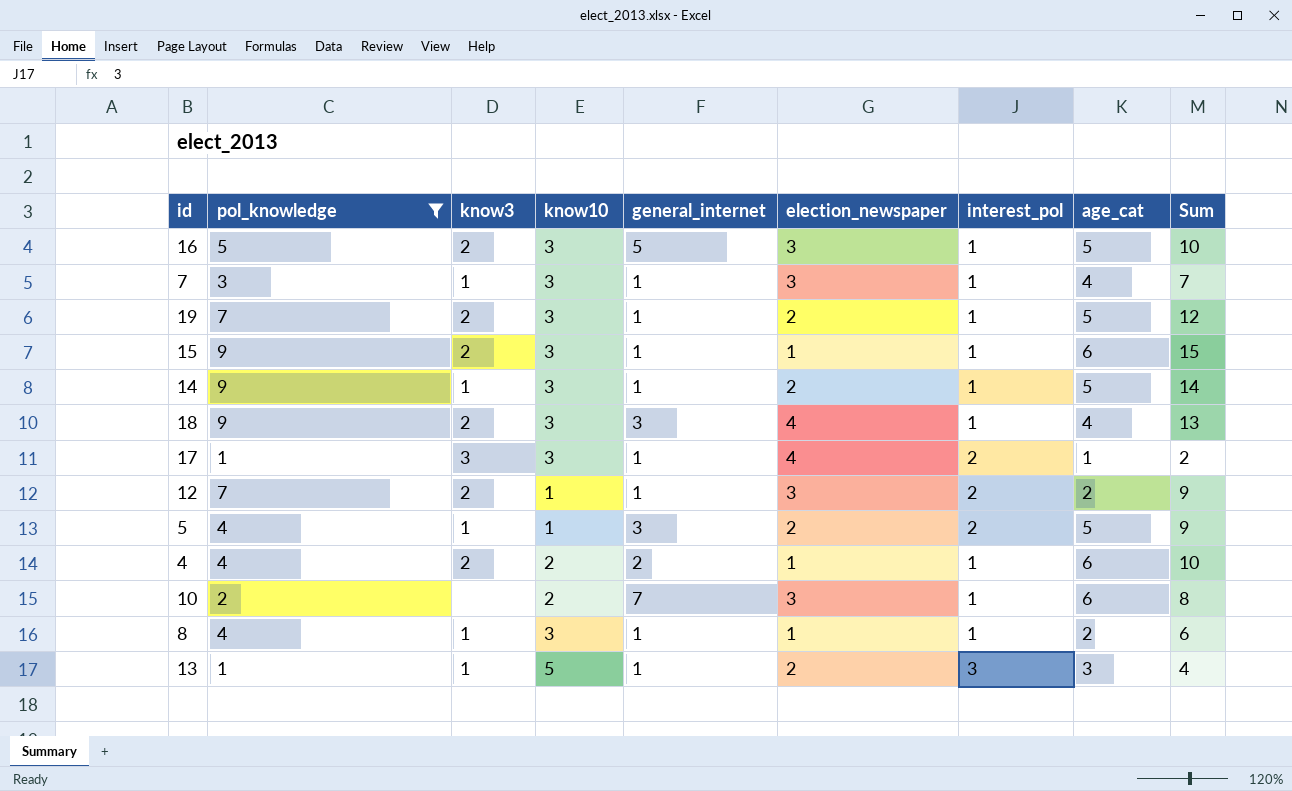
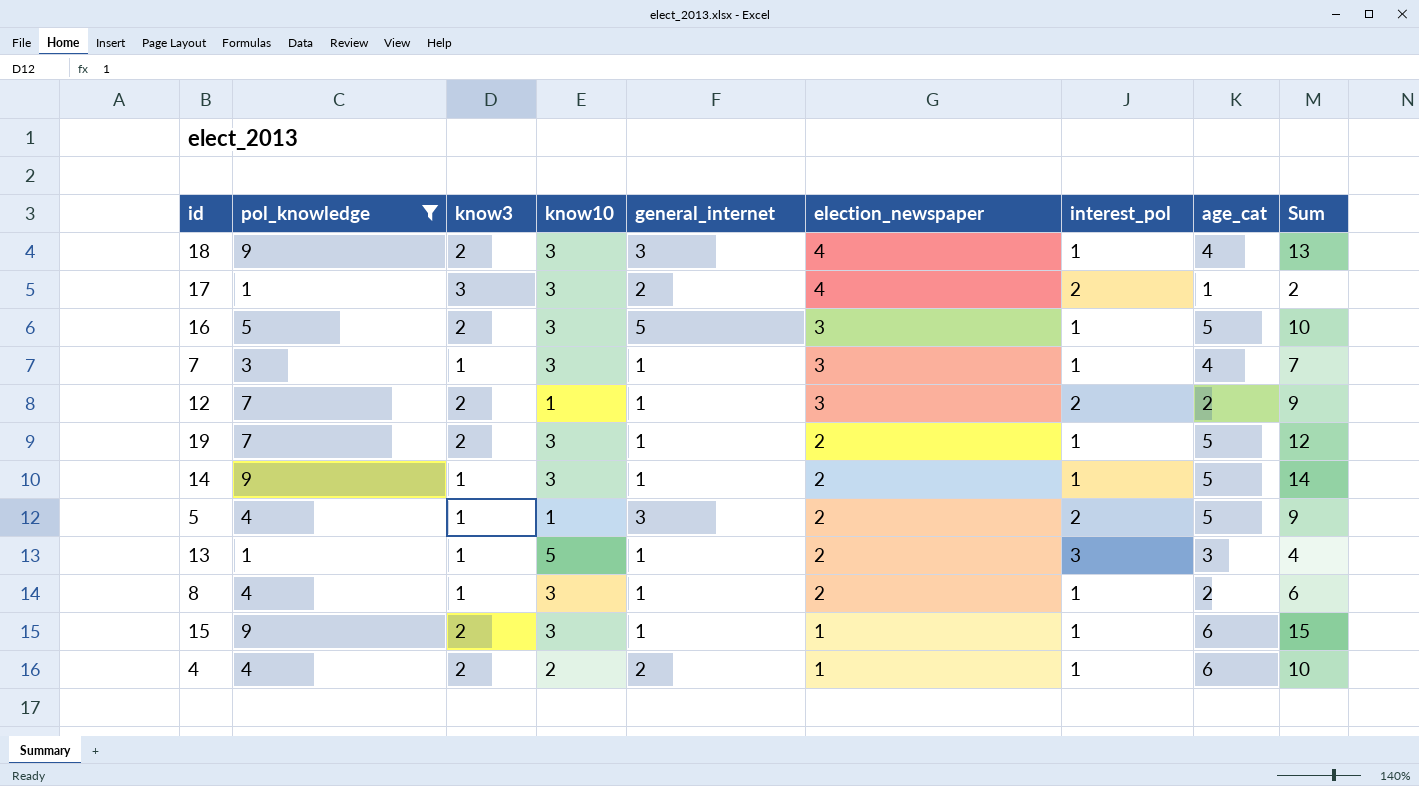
row order: none -> election_newspaper descending
row 10: 2 | none | 2 | 7 | 3 | 1 | 6 | 8 -> none
17 | general_internet: 1 -> 2
8 | election_newspaper: 1 -> 2

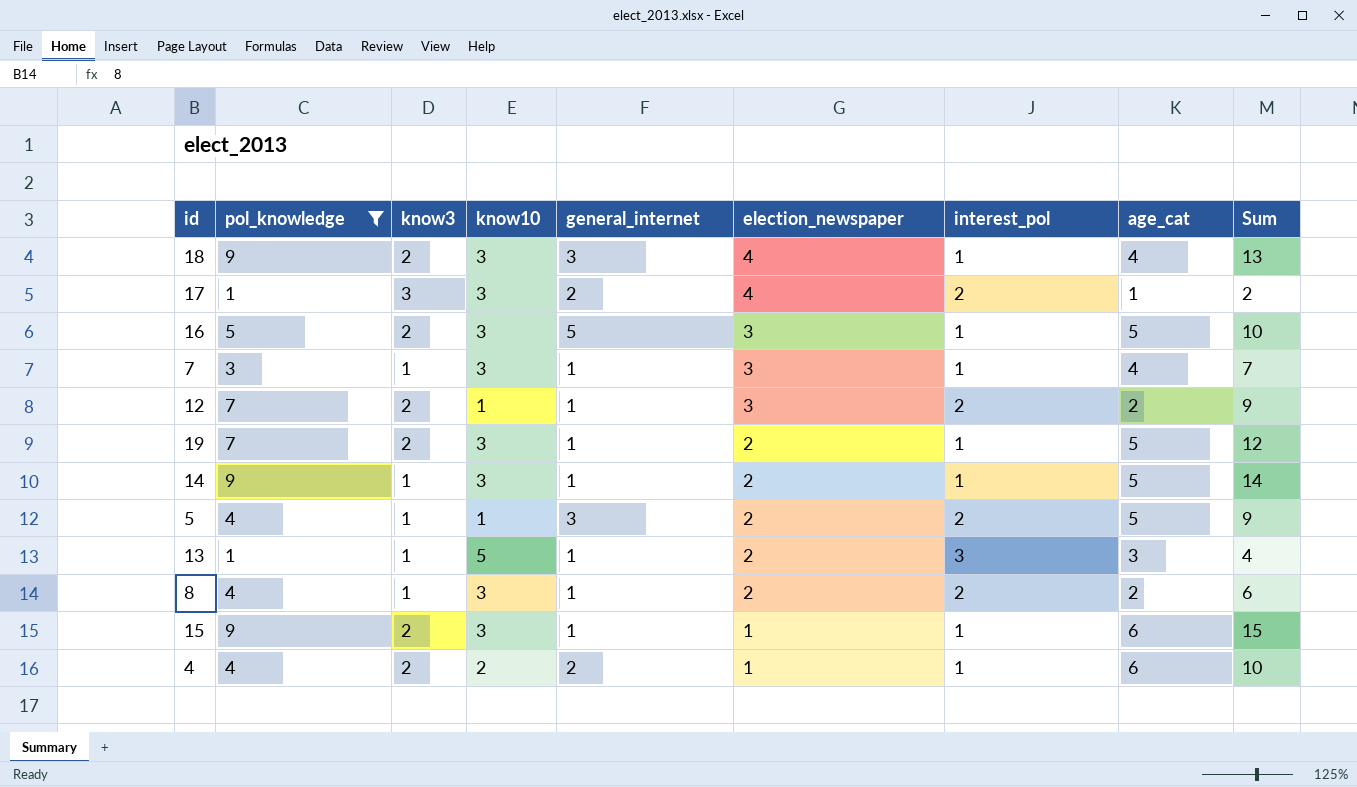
8 | interest_pol: 1 -> 2

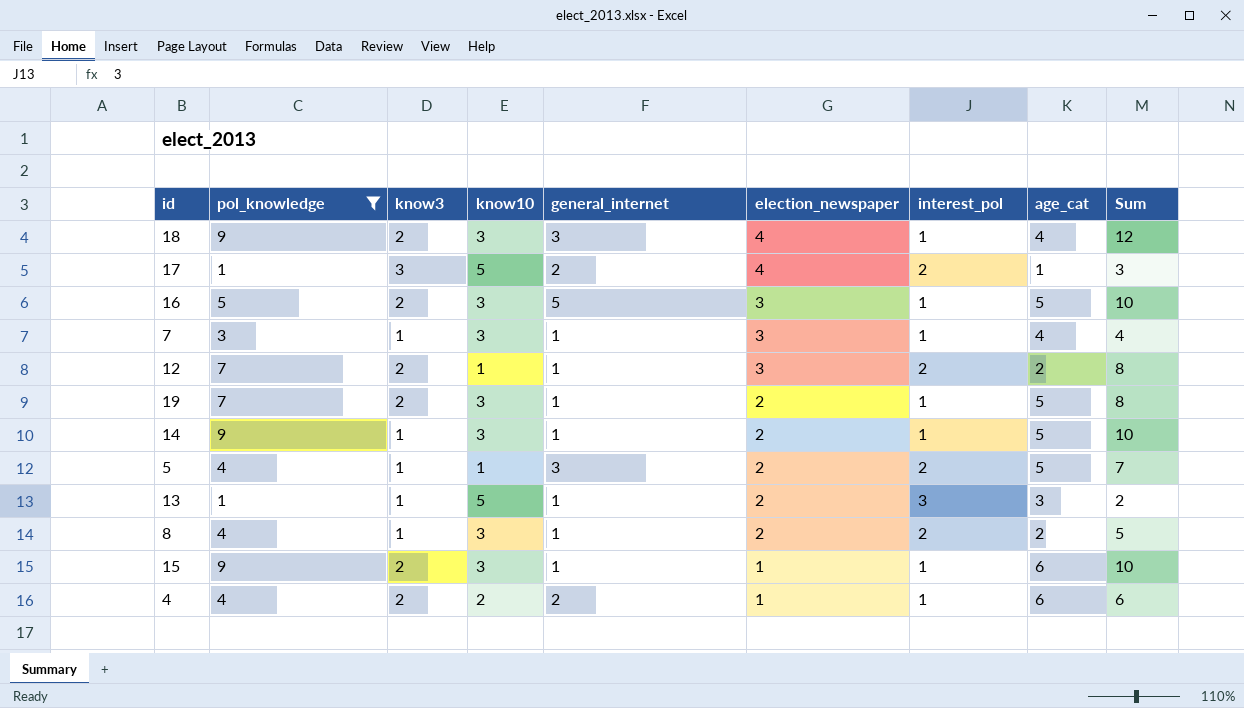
column Sum | formula: [pol_knowledge] + [age_cat] -> [pol_knowledge] + [general_internet]
17 | know10: 3 -> 5

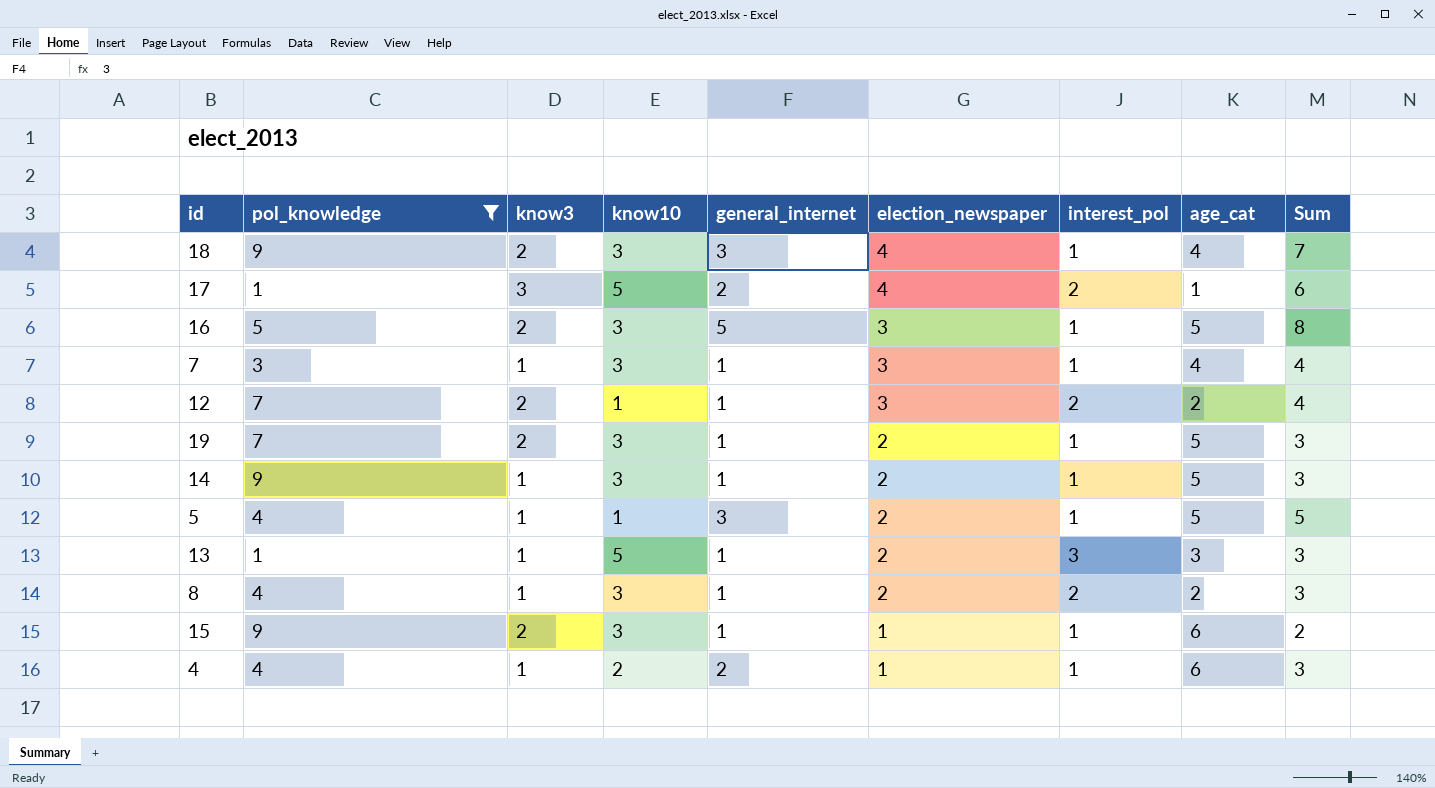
column Sum | formula: [pol_knowledge] + [general_internet] -> [general_internet] + [election_newspaper]
5 | interest_pol: 2 -> 1
4 | know3: 2 -> 1

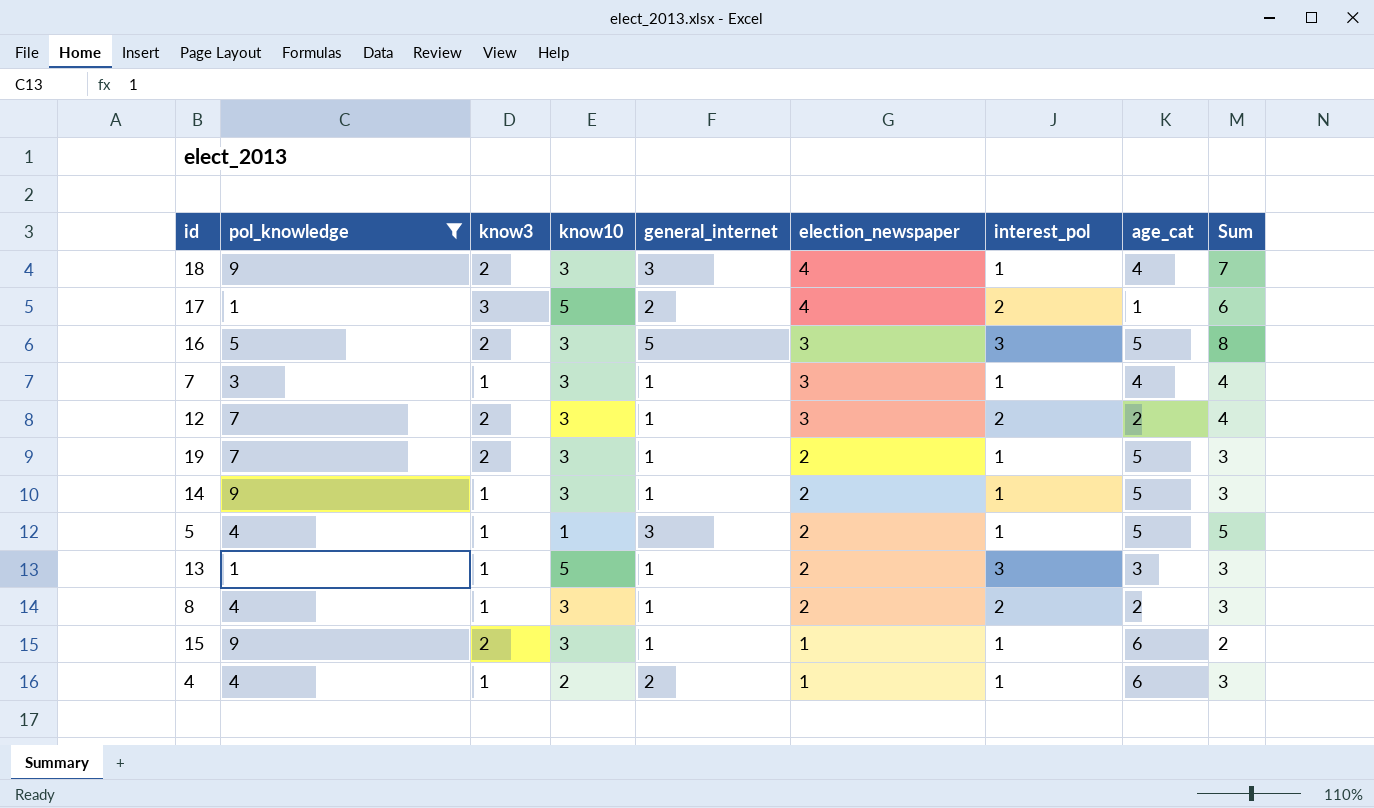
16 | interest_pol: 1 -> 3
12 | know10: 1 -> 3

